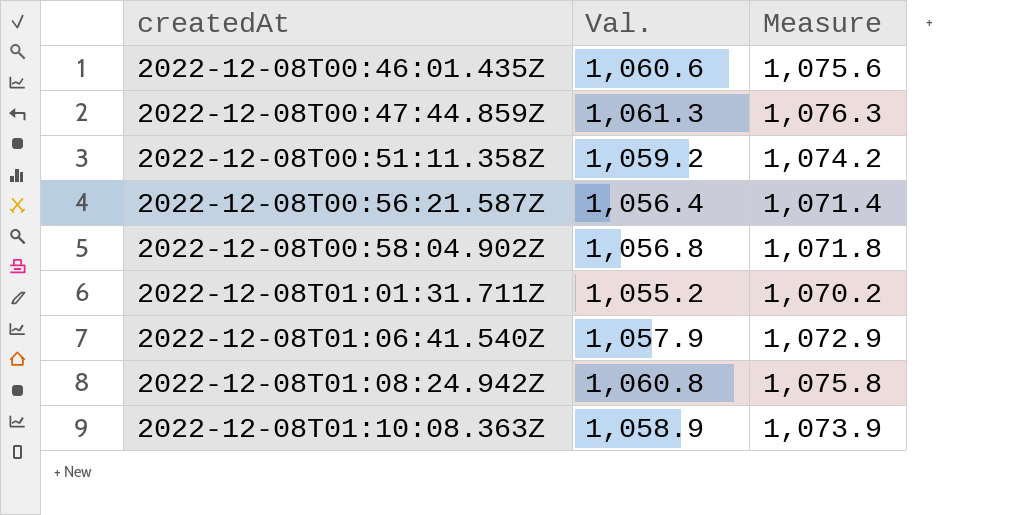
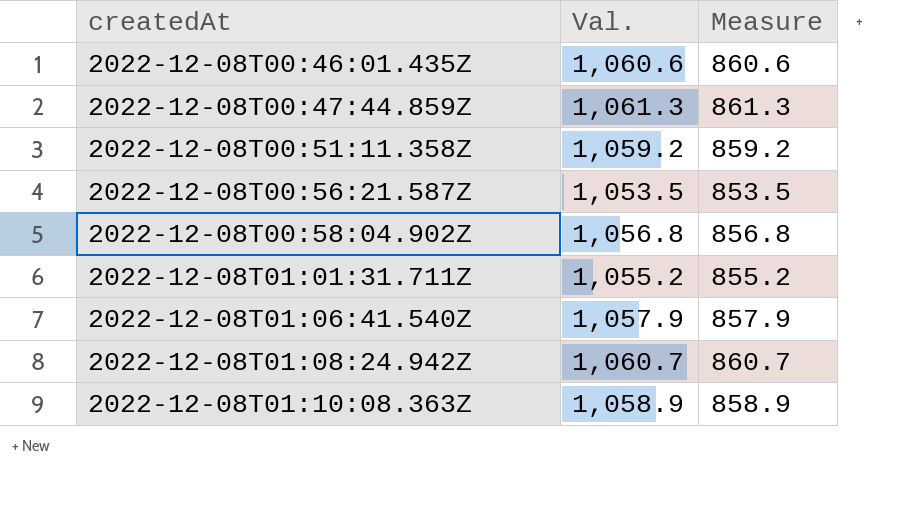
column Measure | formula: [Val.] + 15 -> [Val.] - 200
2022-12-08T00:56:21.587Z | Val.: 1,056.4 -> 1,053.5
2022-12-08T01:08:24.942Z | Val.: 1,060.8 -> 1,060.7

